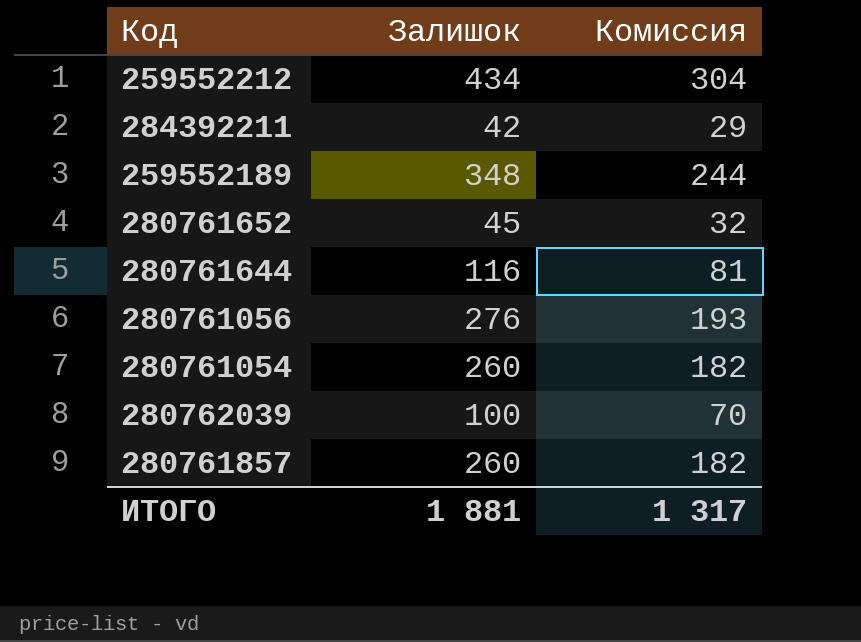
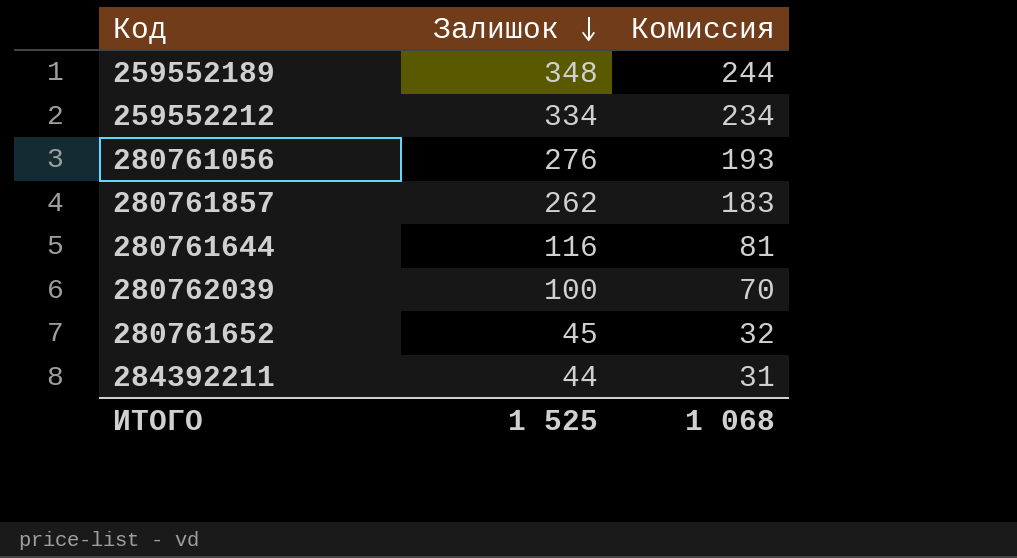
row order: none -> Залишок descending
row 280761054: 260 | 182 -> none
259552212 | Залишок: 434 -> 334
259552212 | Комиссия: 304 -> 234
280761857 | Залишок: 260 -> 262
280761857 | Комиссия: 182 -> 183
284392211 | Залишок: 42 -> 44
284392211 | Комиссия: 29 -> 31
ИТОГО | Залишок: 1 881 -> 1 525
ИТОГО | Комиссия: 1 317 -> 1 068

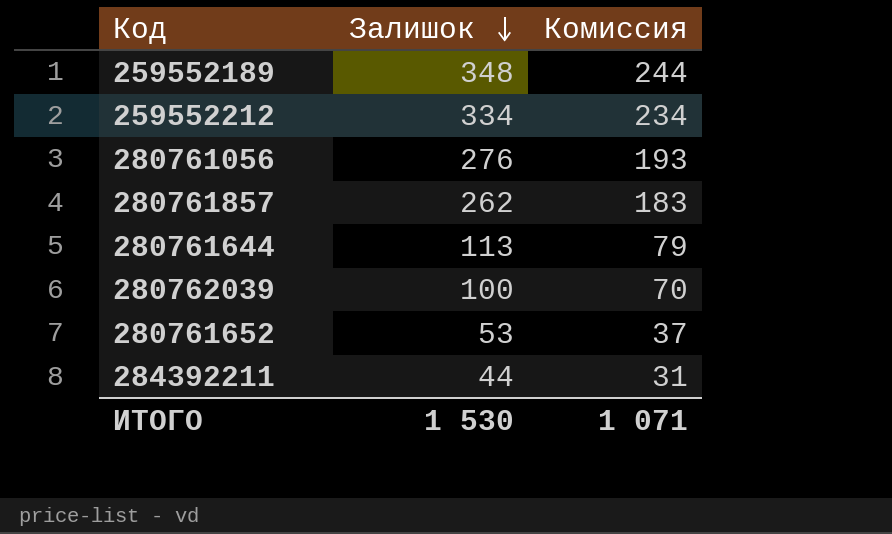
280761644 | Залишок: 116 -> 113
280761644 | Комиссия: 81 -> 79
280761652 | Залишок: 45 -> 53
280761652 | Комиссия: 32 -> 37
ИТОГО | Залишок: 1 525 -> 1 530
ИТОГО | Комиссия: 1 068 -> 1 071

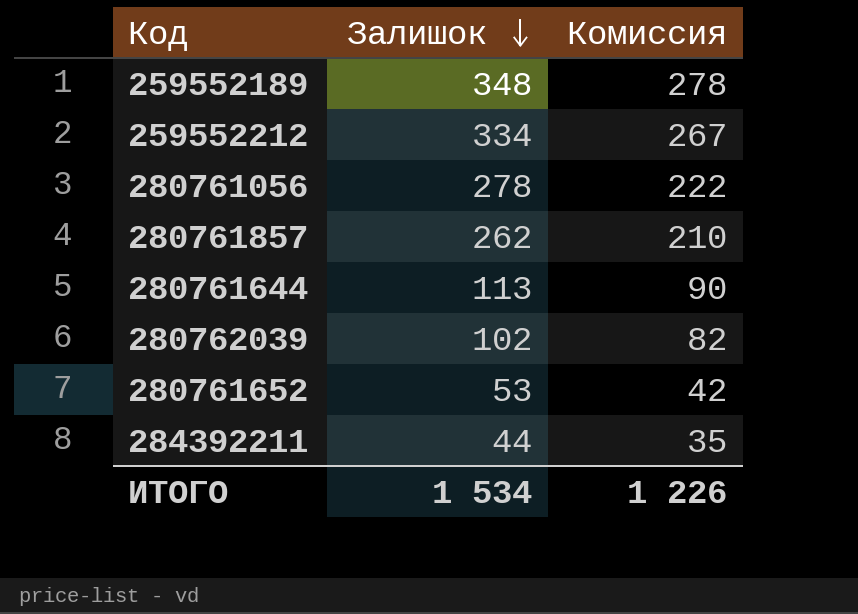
column Комиссия | formula: [Залишок] * 0,7 -> [Залишок] * 0,8
280761056 | Залишок: 276 -> 278
280762039 | Залишок: 100 -> 102
ИТОГО | Залишок: 1 530 -> 1 534
ИТОГО | Комиссия: 1 071 -> 1 226

